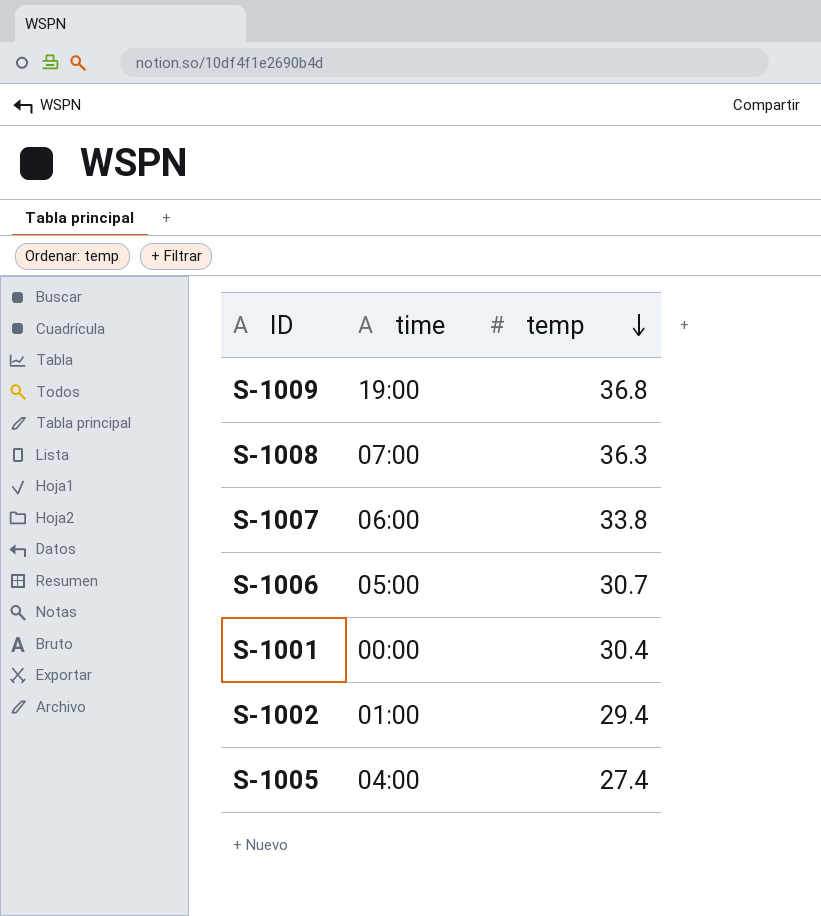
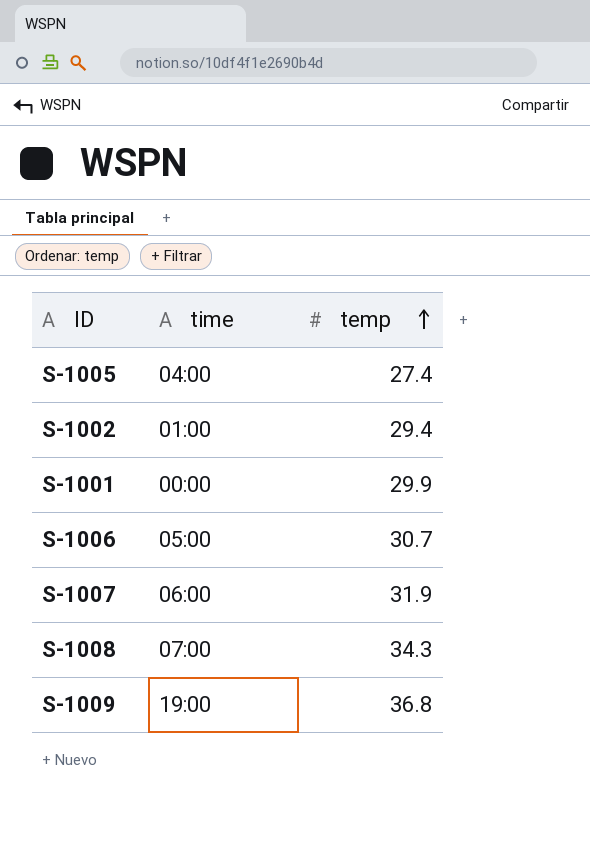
row order: temp descending -> temp ascending
S-1001 | temp: 30.4 -> 29.9
S-1007 | temp: 33.8 -> 31.9
S-1008 | temp: 36.3 -> 34.3

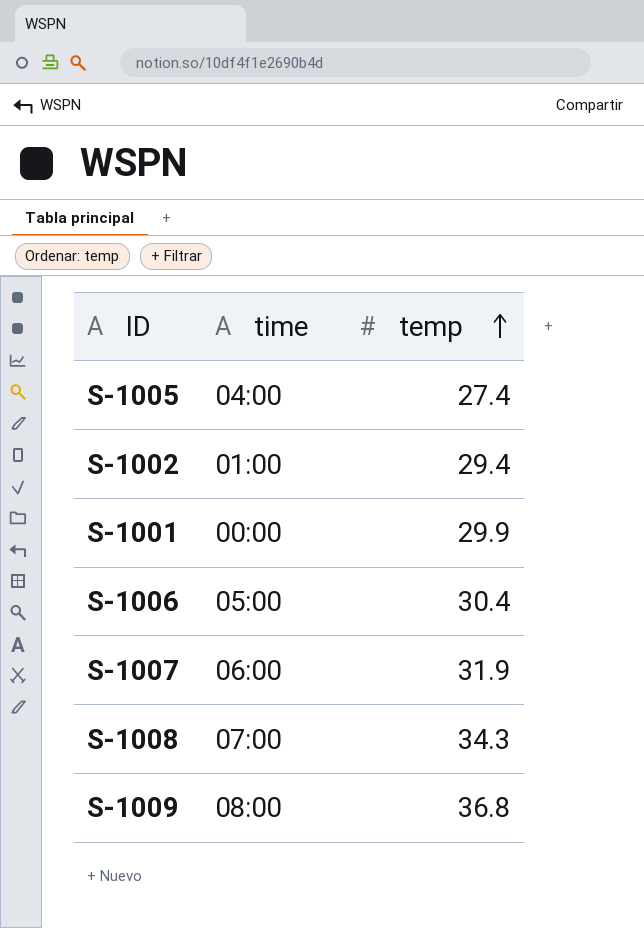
S-1006 | temp: 30.7 -> 30.4
S-1009 | time: 19:00 -> 08:00

